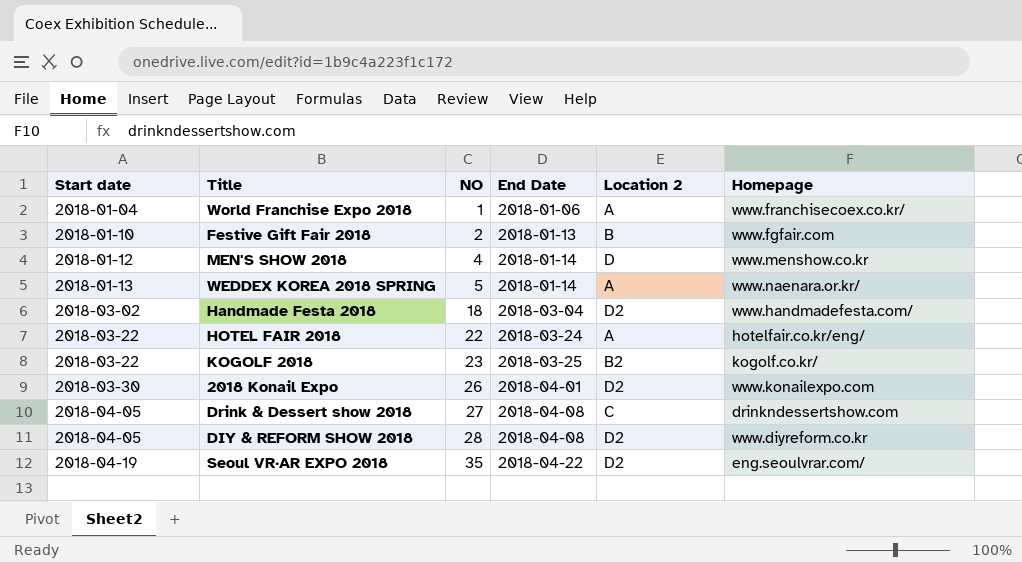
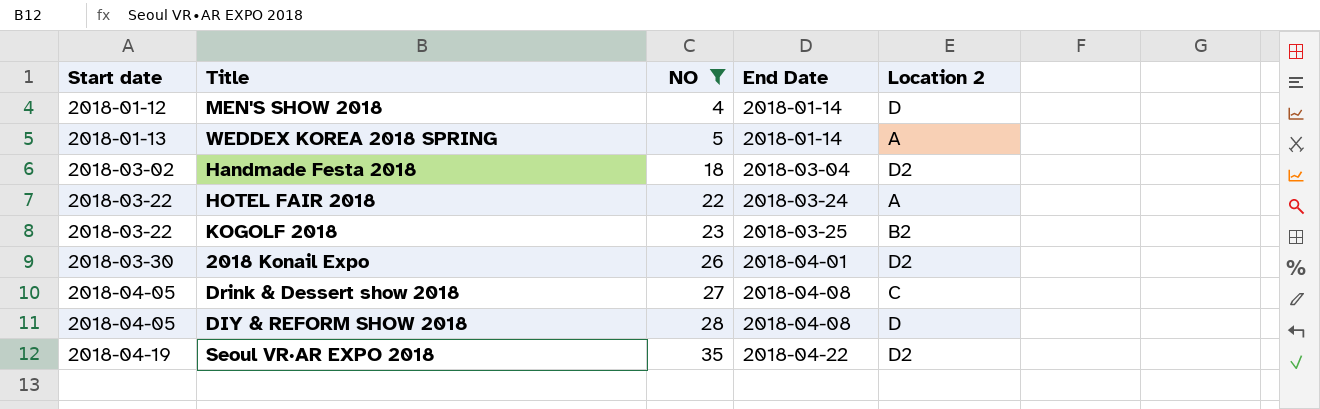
filter: none -> NO >= 4
column Homepage | position: 6 -> none
DIY & REFORM SHOW 2018 | Location 2: D2 -> D

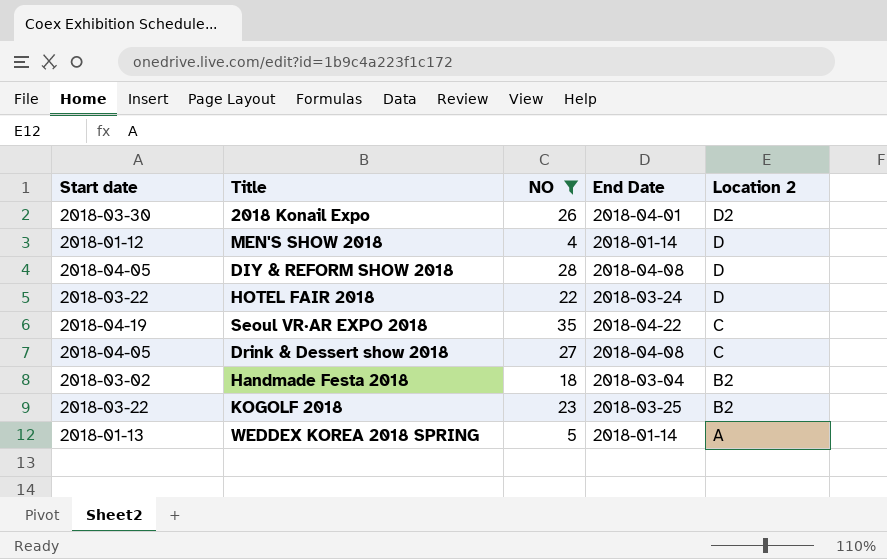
row order: Start date ascending -> Location 2 descending
HOTEL FAIR 2018 | Location 2: A -> D
Seoul VR∙AR EXPO 2018 | Location 2: D2 -> C
Handmade Festa 2018 | Location 2: D2 -> B2

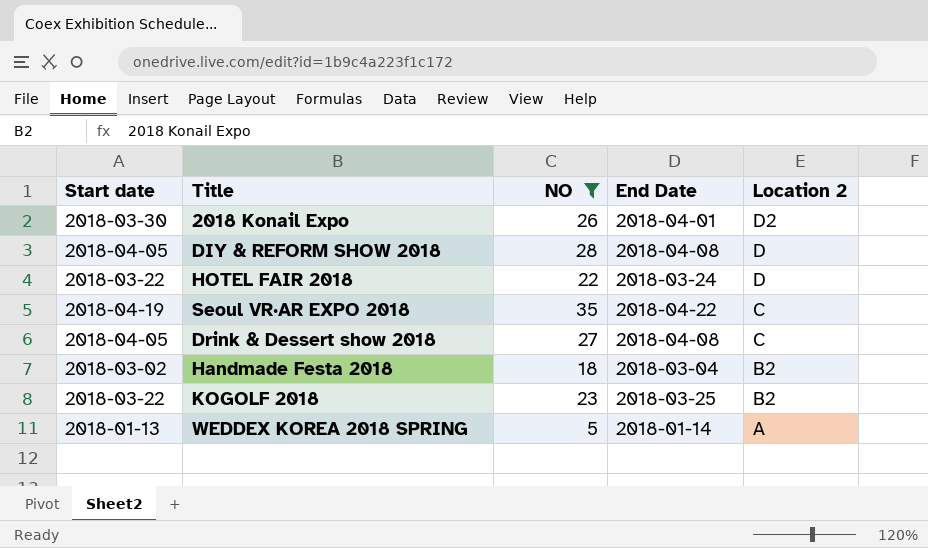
row MEN'S SHOW 2018: 2018-01-12 | 4 | 2018-01-14 | D -> none

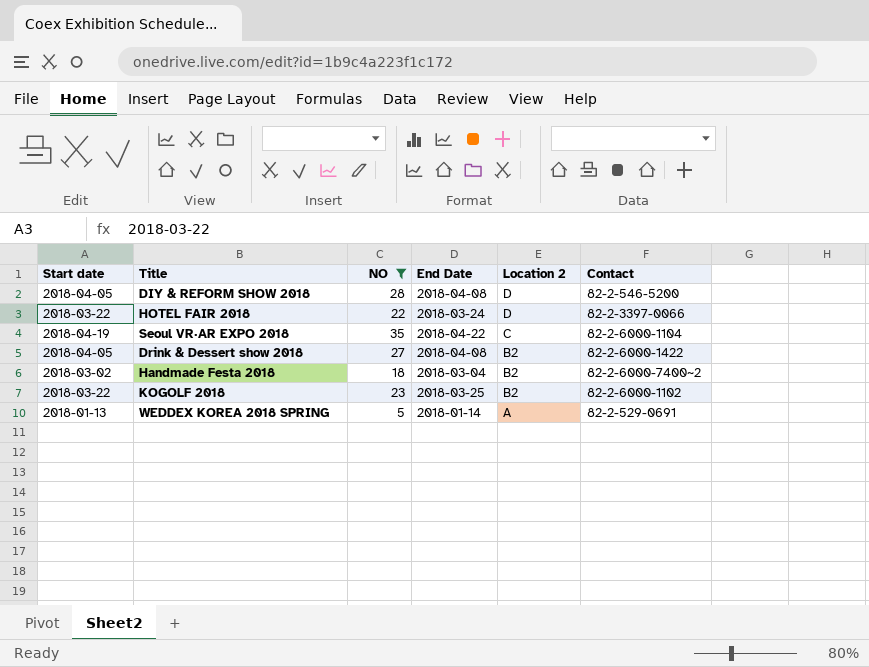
column Contact | position: none -> 6
row 2018 Konail Expo: 2018-03-30 | 26 | 2018-04-01 | D2 -> none
Drink & Dessert show 2018 | Location 2: C -> B2

